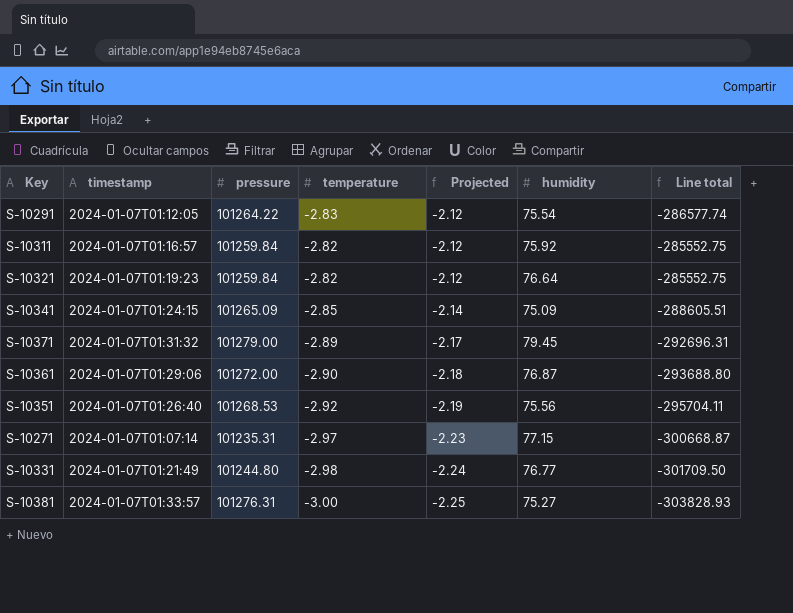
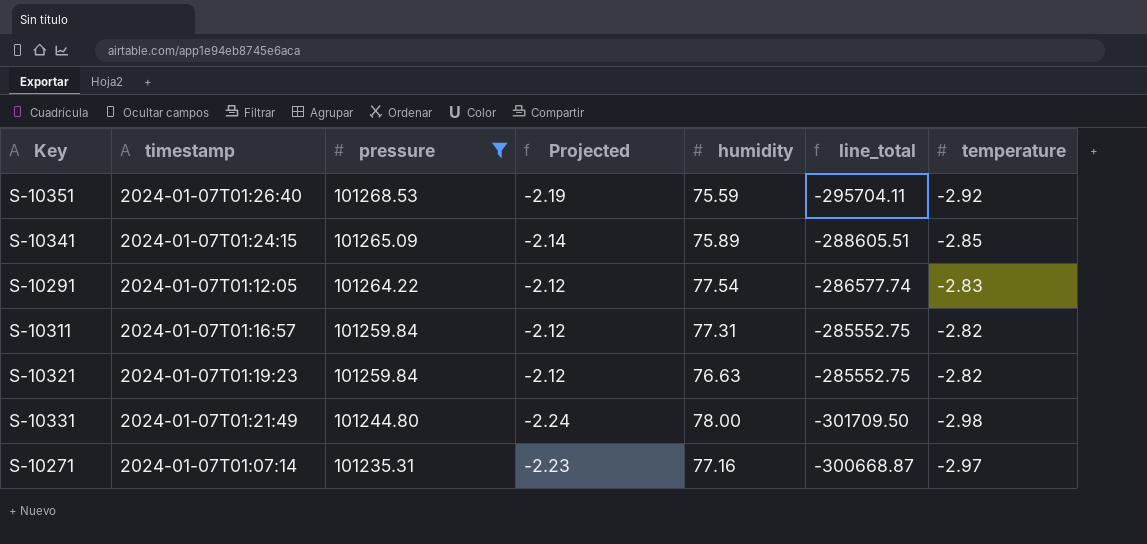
filter: none -> pressure <= 101268.53
row order: Projected descending -> pressure descending
column name: Line total -> line_total
column temperature | position: 4 -> 7
S-10351 | humidity: 75.56 -> 75.59
S-10341 | humidity: 75.09 -> 75.89
S-10291 | humidity: 75.54 -> 77.54
S-10311 | humidity: 75.92 -> 77.31
S-10321 | humidity: 76.64 -> 76.63
S-10331 | humidity: 76.77 -> 78.00
S-10271 | humidity: 77.15 -> 77.16

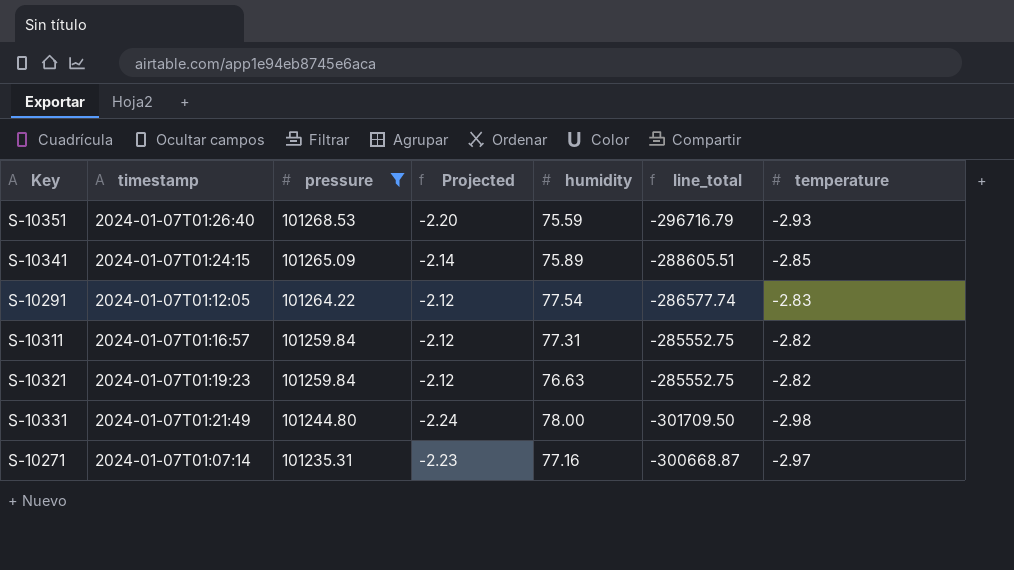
S-10351 | Projected: -2.19 -> -2.20
S-10351 | line_total: -295704.11 -> -296716.79
S-10351 | temperature: -2.92 -> -2.93

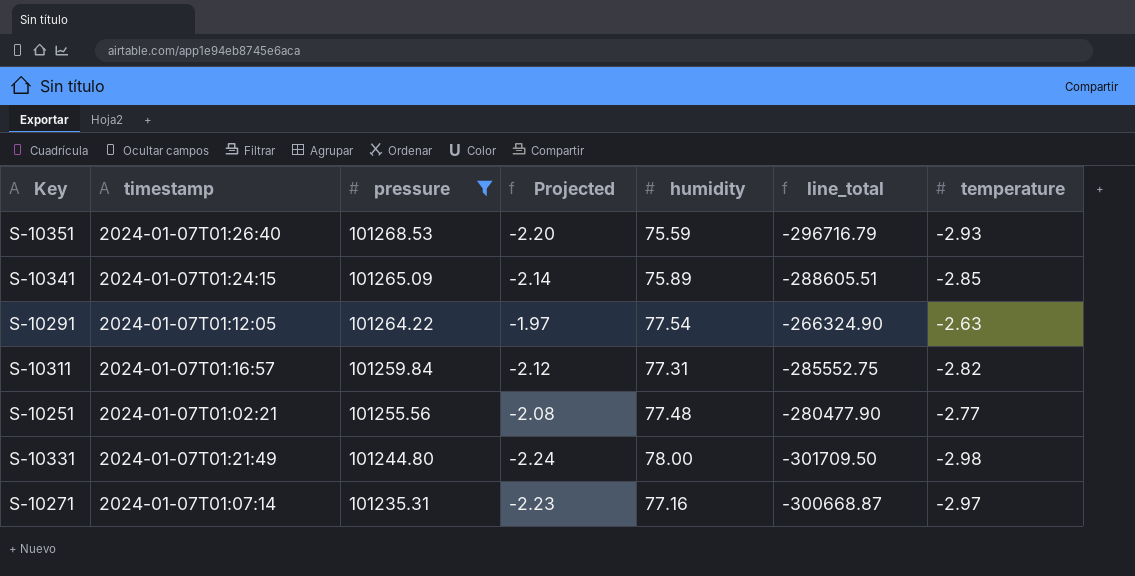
row S-10321: 2024-01-07T01:19:23 | 101259.84 | -2.12 | 76.63 | -285552.75 | -2.82 -> none
S-10291 | Projected: -2.12 -> -1.97
S-10291 | line_total: -286577.74 -> -266324.90
S-10291 | temperature: -2.83 -> -2.63
row S-10251: none -> 2024-01-07T01:02:21 | 101255.56 | -2.08 | 77.48 | -280477.90 | -2.77

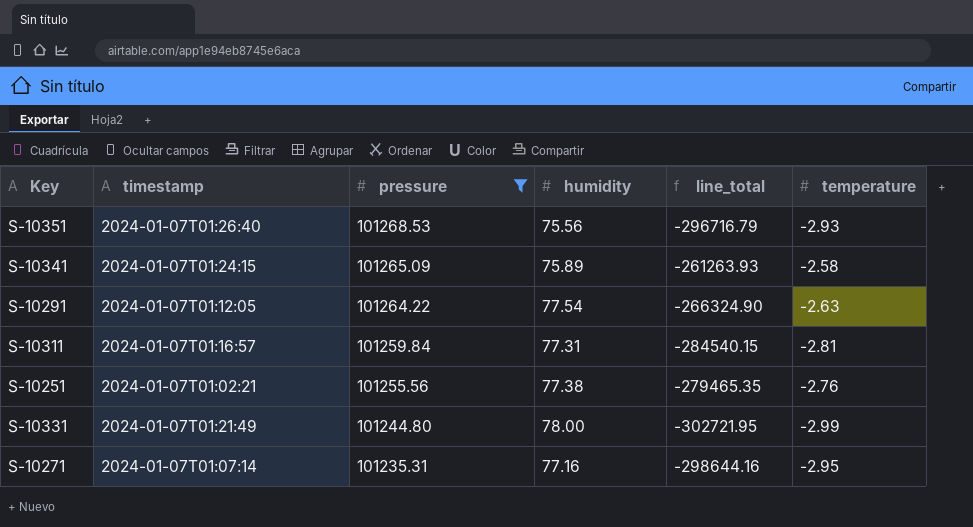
column Projected | formula: [temperature] * 0.75 -> none
S-10351 | humidity: 75.59 -> 75.56
S-10341 | line_total: -288605.51 -> -261263.93
S-10341 | temperature: -2.85 -> -2.58
S-10311 | line_total: -285552.75 -> -284540.15
S-10311 | temperature: -2.82 -> -2.81
S-10251 | humidity: 77.48 -> 77.38
S-10251 | line_total: -280477.90 -> -279465.35
S-10251 | temperature: -2.77 -> -2.76
S-10331 | line_total: -301709.50 -> -302721.95
S-10331 | temperature: -2.98 -> -2.99
S-10271 | line_total: -300668.87 -> -298644.16
S-10271 | temperature: -2.97 -> -2.95

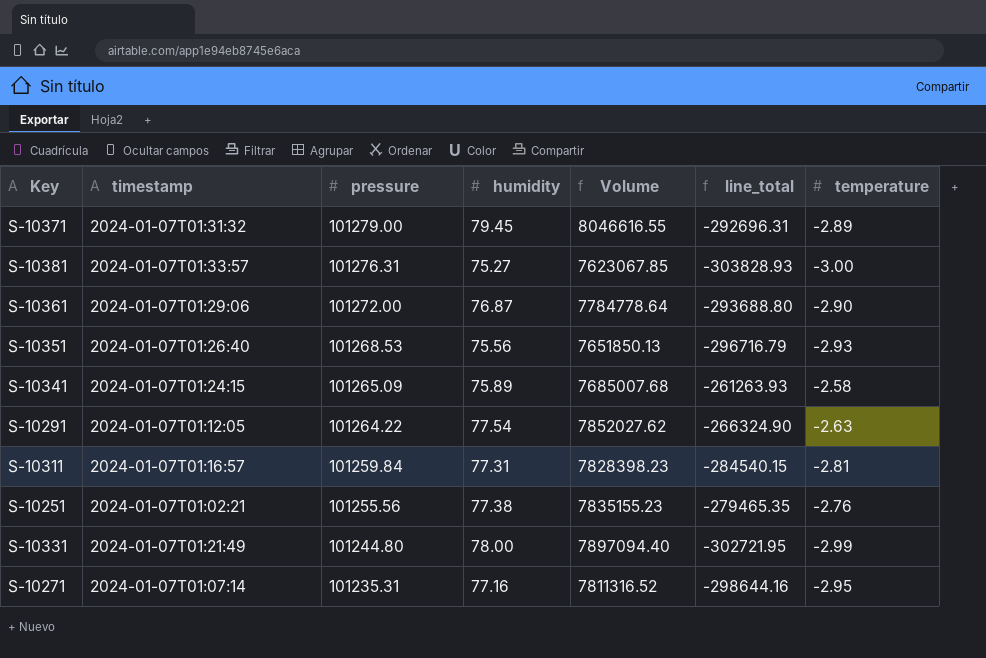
filter: pressure <= 101268.53 -> none
column Volume | formula: none -> [pressure] * [humidity]

